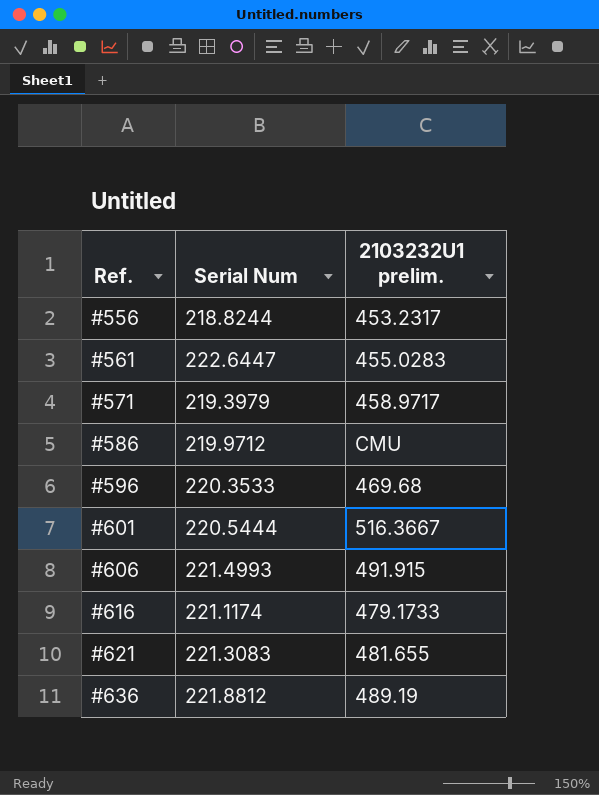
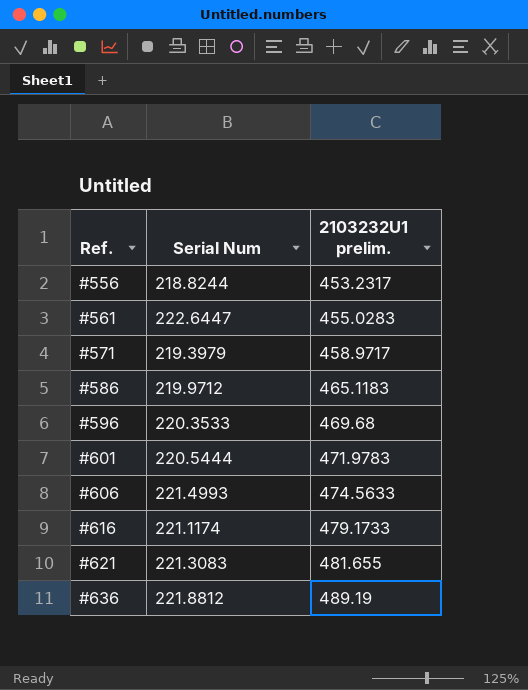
#586 | 2103232U1 prelim.: CMU -> 465.1183
#601 | 2103232U1 prelim.: 516.3667 -> 471.9783
#606 | 2103232U1 prelim.: 491.915 -> 474.5633

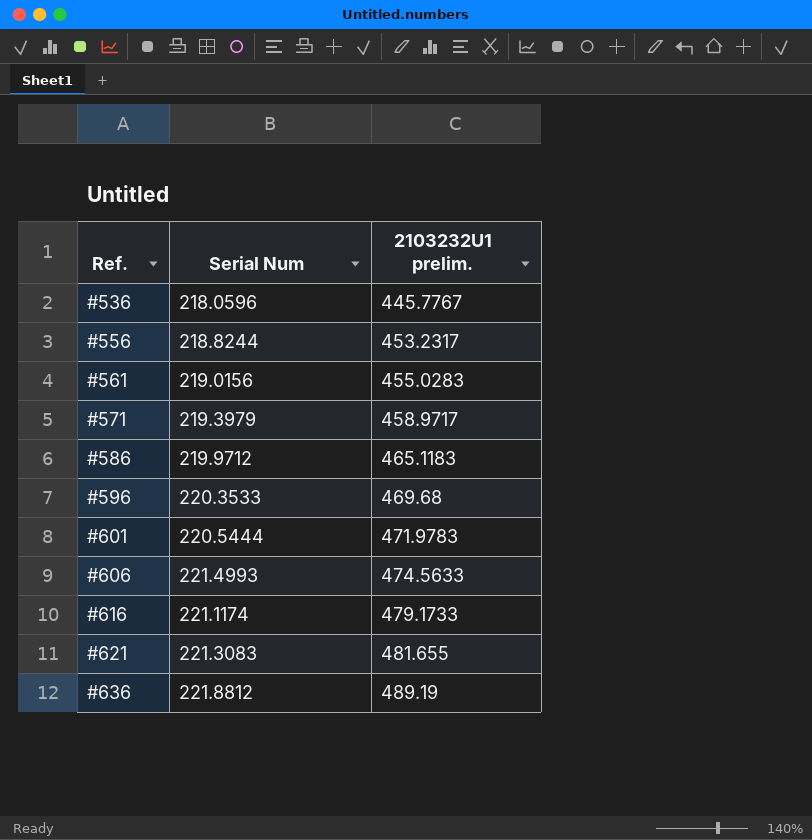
row #536: none -> 218.0596 | 445.7767
#561 | Serial Num: 222.6447 -> 219.0156

